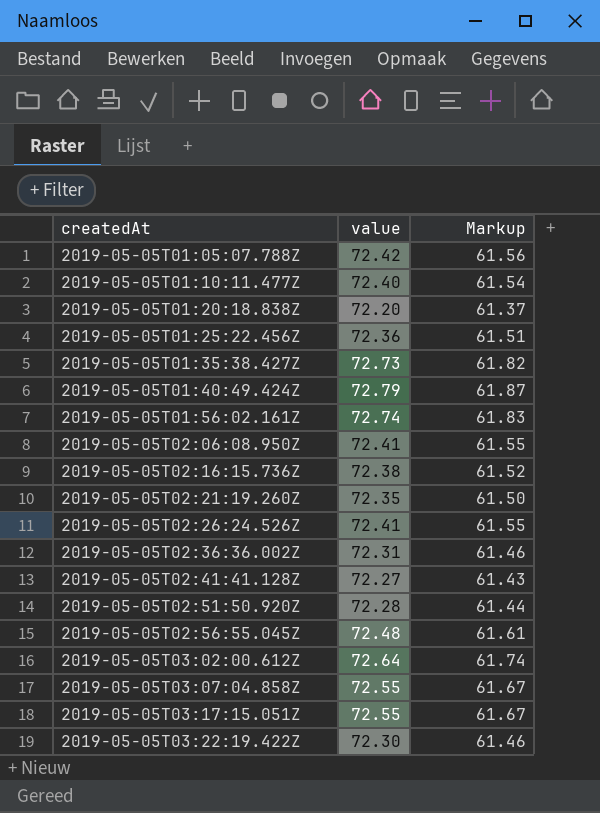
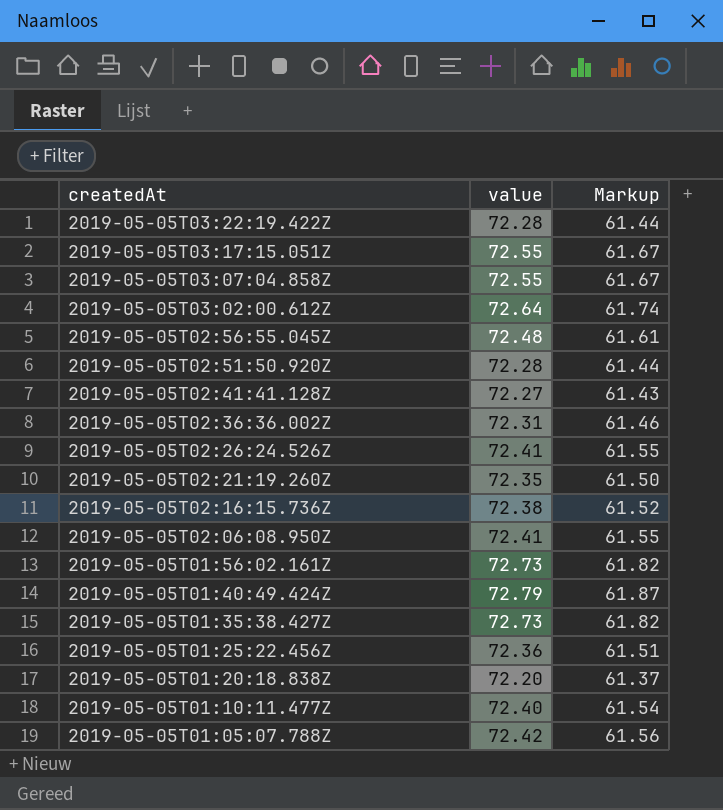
row order: createdAt ascending -> createdAt descending
2019-05-05T03:22:19.422Z | value: 72.30 -> 72.28
2019-05-05T03:22:19.422Z | Markup: 61.46 -> 61.44
2019-05-05T01:56:02.161Z | value: 72.74 -> 72.73
2019-05-05T01:56:02.161Z | Markup: 61.83 -> 61.82

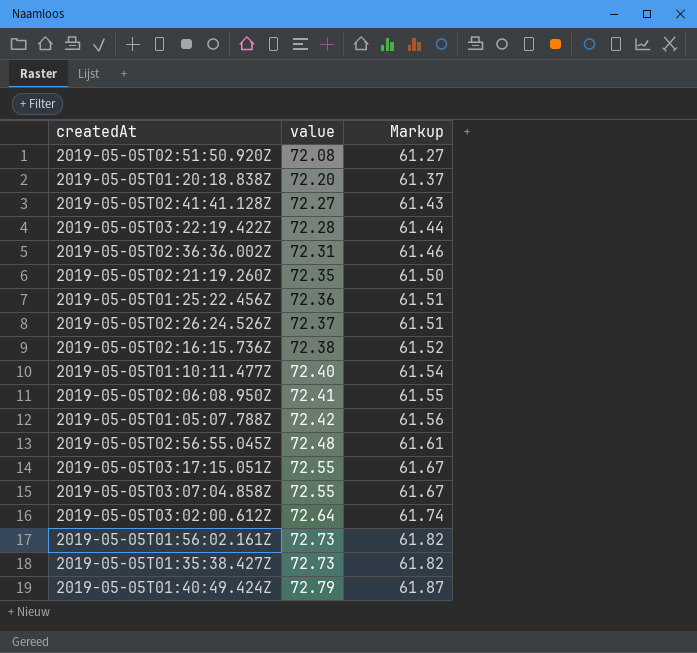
row order: createdAt descending -> value ascending
2019-05-05T02:51:50.920Z | value: 72.28 -> 72.08
2019-05-05T02:51:50.920Z | Markup: 61.44 -> 61.27
2019-05-05T02:26:24.526Z | value: 72.41 -> 72.37
2019-05-05T02:26:24.526Z | Markup: 61.55 -> 61.51

